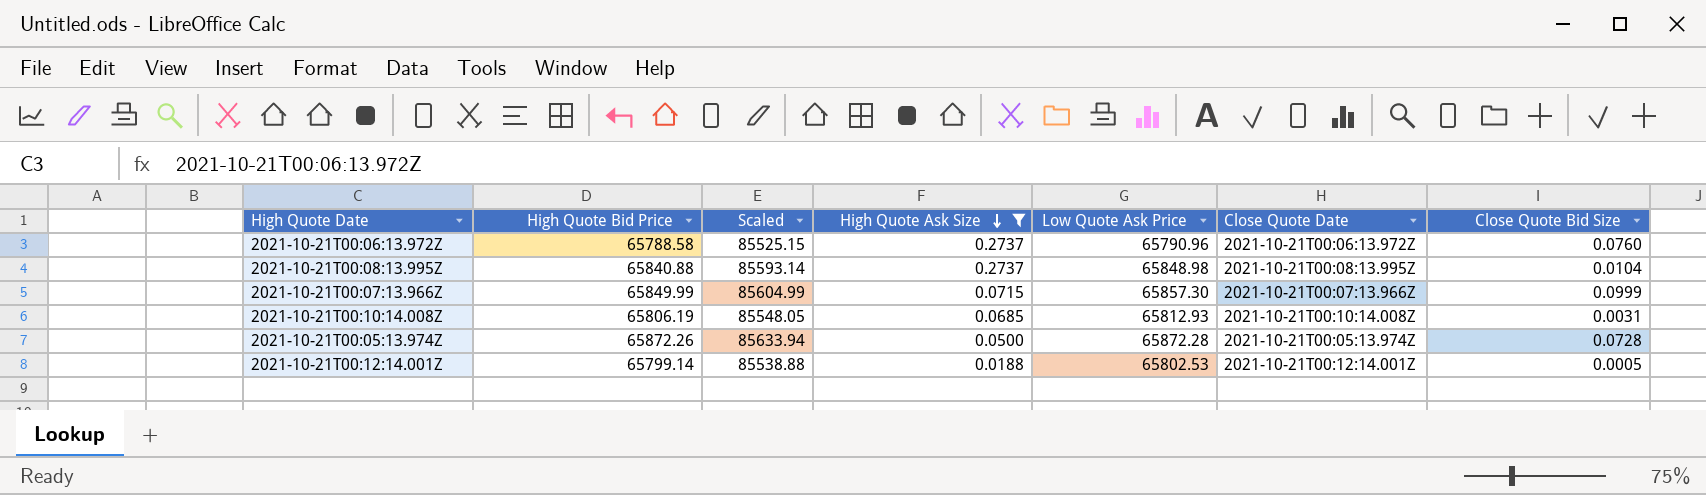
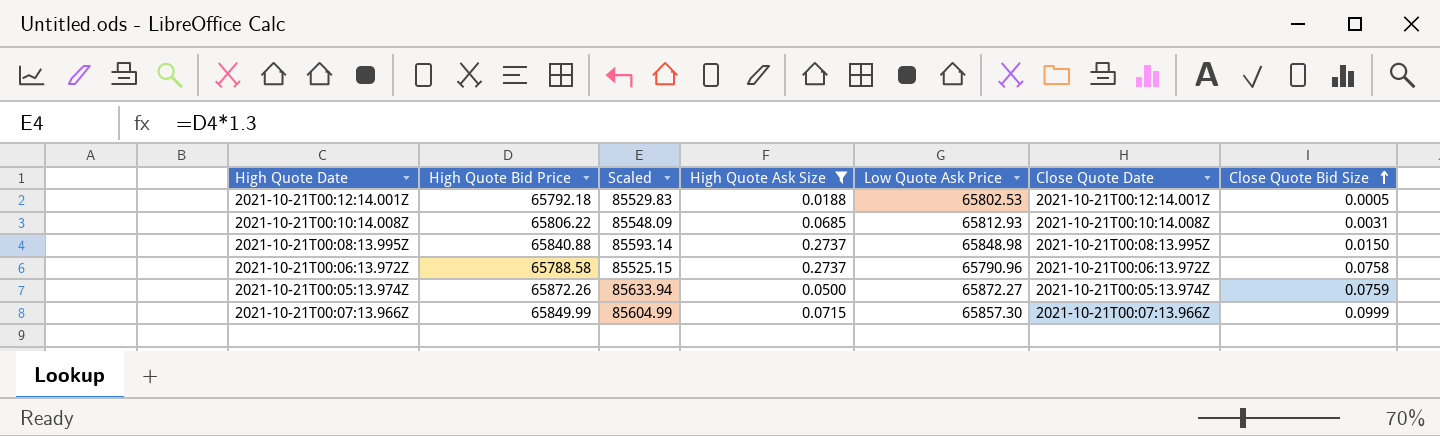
row order: High Quote Ask Size descending -> Close Quote Bid Size ascending
2021-10-21T00:12:14.001Z | High Quote Bid Price: 65799.14 -> 65792.18
2021-10-21T00:12:14.001Z | Scaled: 85538.88 -> 85529.83
2021-10-21T00:10:14.008Z | High Quote Bid Price: 65806.19 -> 65806.22
2021-10-21T00:10:14.008Z | Scaled: 85548.05 -> 85548.09
2021-10-21T00:08:13.995Z | Close Quote Bid Size: 0.0104 -> 0.0150
2021-10-21T00:06:13.972Z | Close Quote Bid Size: 0.0760 -> 0.0758
2021-10-21T00:05:13.974Z | Low Quote Ask Price: 65872.28 -> 65872.27
2021-10-21T00:05:13.974Z | Close Quote Bid Size: 0.0728 -> 0.0759

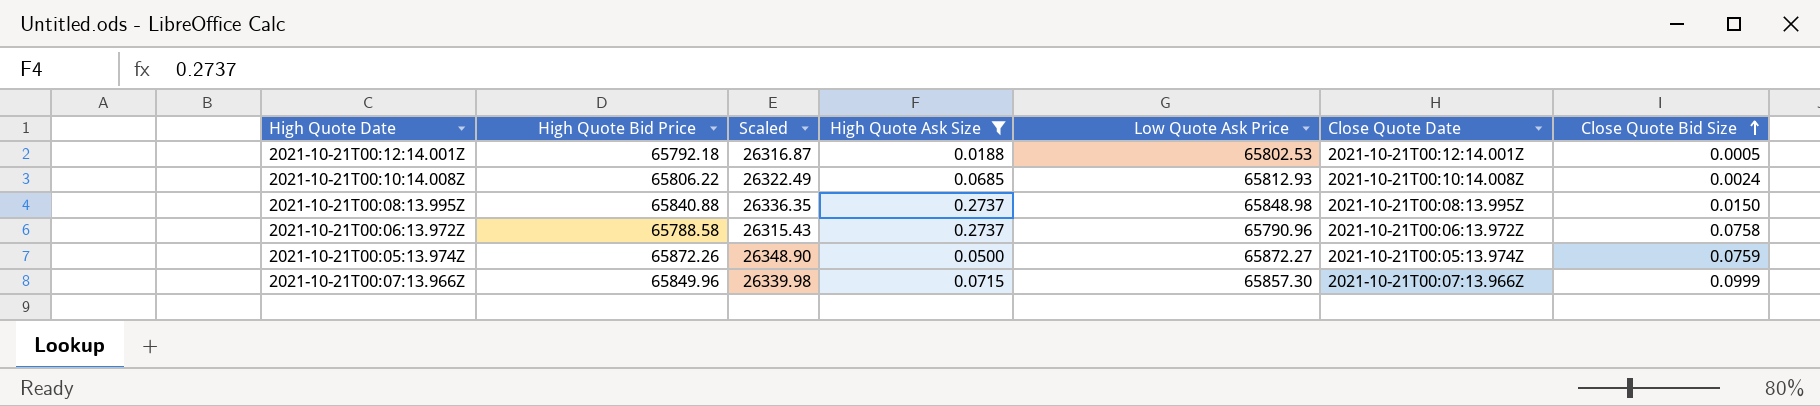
column Scaled | formula: [High Quote Bid Price] * 1.3 -> [High Quote Bid Price] * 0.4
2021-10-21T00:10:14.008Z | Close Quote Bid Size: 0.0031 -> 0.0024
2021-10-21T00:07:13.966Z | High Quote Bid Price: 65849.99 -> 65849.96

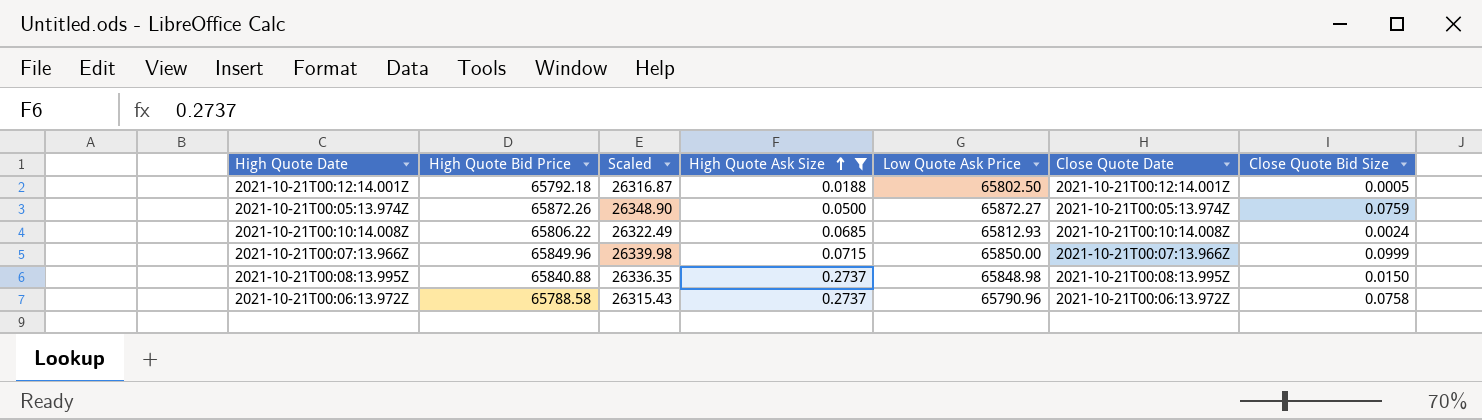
row order: Close Quote Bid Size ascending -> High Quote Ask Size ascending
2021-10-21T00:12:14.001Z | Low Quote Ask Price: 65802.53 -> 65802.50
2021-10-21T00:07:13.966Z | Low Quote Ask Price: 65857.30 -> 65850.00

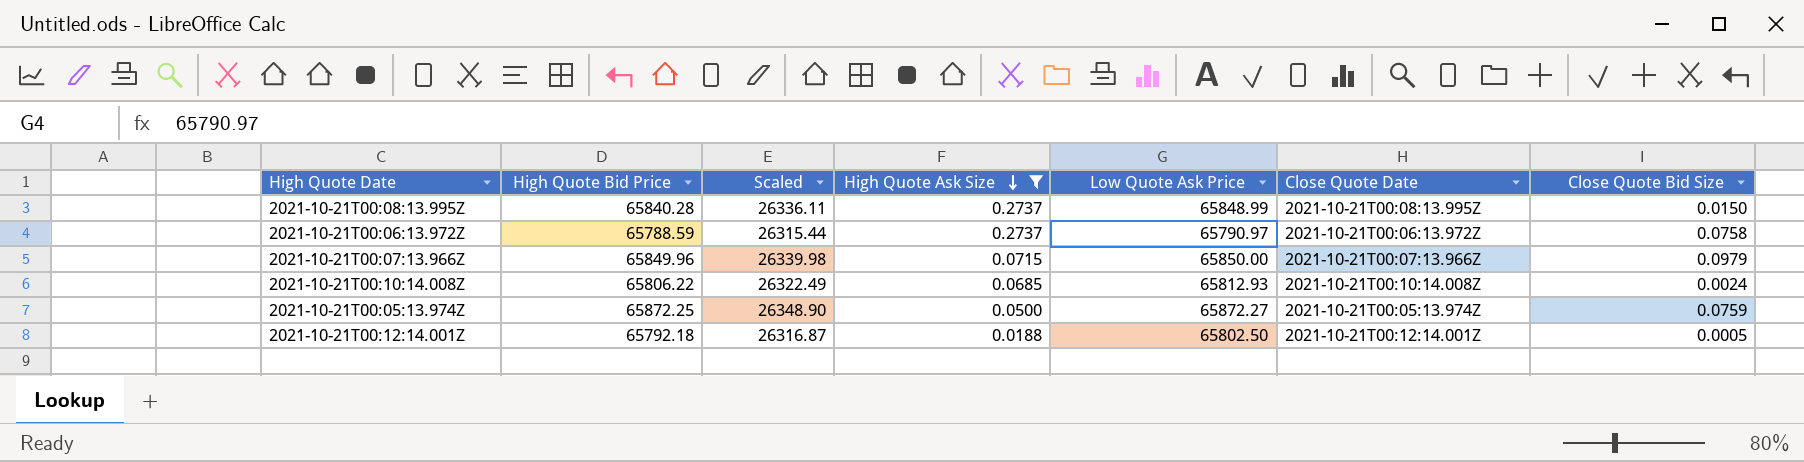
row order: High Quote Ask Size ascending -> High Quote Ask Size descending
2021-10-21T00:08:13.995Z | High Quote Bid Price: 65840.88 -> 65840.28
2021-10-21T00:08:13.995Z | Scaled: 26336.35 -> 26336.11
2021-10-21T00:08:13.995Z | Low Quote Ask Price: 65848.98 -> 65848.99
2021-10-21T00:06:13.972Z | High Quote Bid Price: 65788.58 -> 65788.59
2021-10-21T00:06:13.972Z | Scaled: 26315.43 -> 26315.44
2021-10-21T00:06:13.972Z | Low Quote Ask Price: 65790.96 -> 65790.97
2021-10-21T00:07:13.966Z | Close Quote Bid Size: 0.0999 -> 0.0979
2021-10-21T00:05:13.974Z | High Quote Bid Price: 65872.26 -> 65872.25

